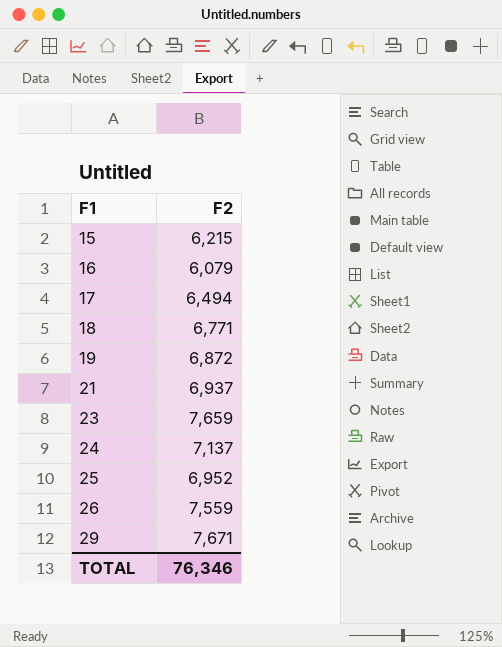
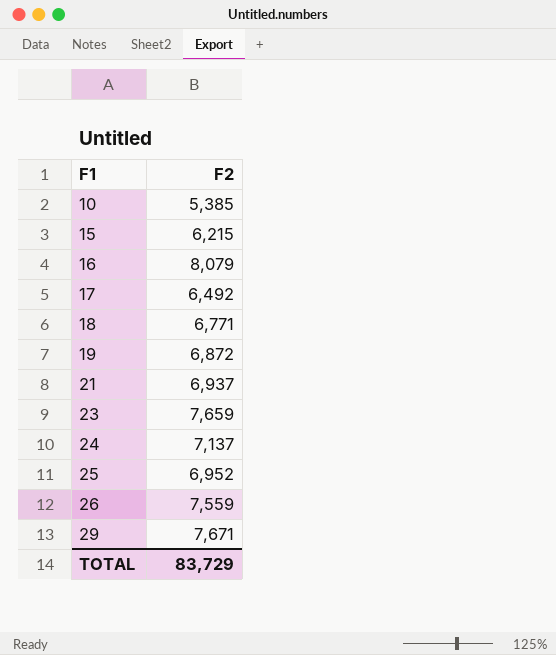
row 10: none -> 5,385
16 | F2: 6,079 -> 8,079
17 | F2: 6,494 -> 6,492
TOTAL | F2: 76,346 -> 83,729

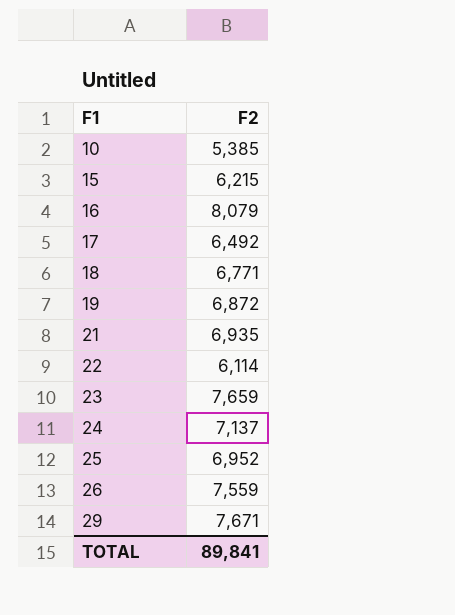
21 | F2: 6,937 -> 6,935
row 22: none -> 6,114
TOTAL | F2: 83,729 -> 89,841

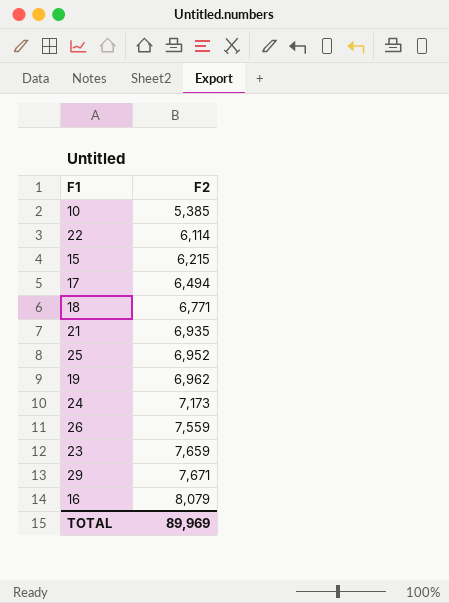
row order: F1 ascending -> F2 ascending
17 | F2: 6,492 -> 6,494
19 | F2: 6,872 -> 6,962
24 | F2: 7,137 -> 7,173
TOTAL | F2: 89,841 -> 89,969

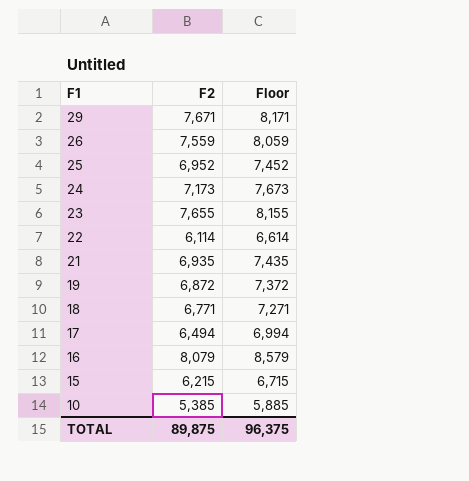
row order: F2 ascending -> F1 descending
column Floor | formula: none -> [F2] + 500
23 | F2: 7,659 -> 7,655
19 | F2: 6,962 -> 6,872
TOTAL | F2: 89,969 -> 89,875

